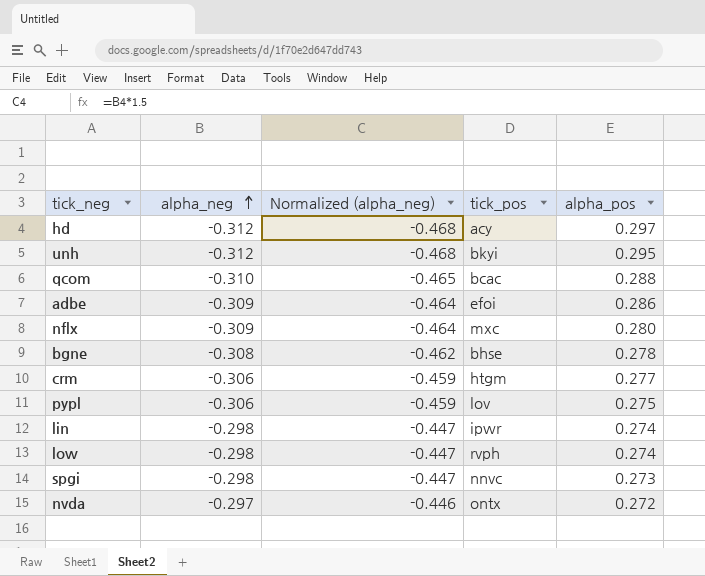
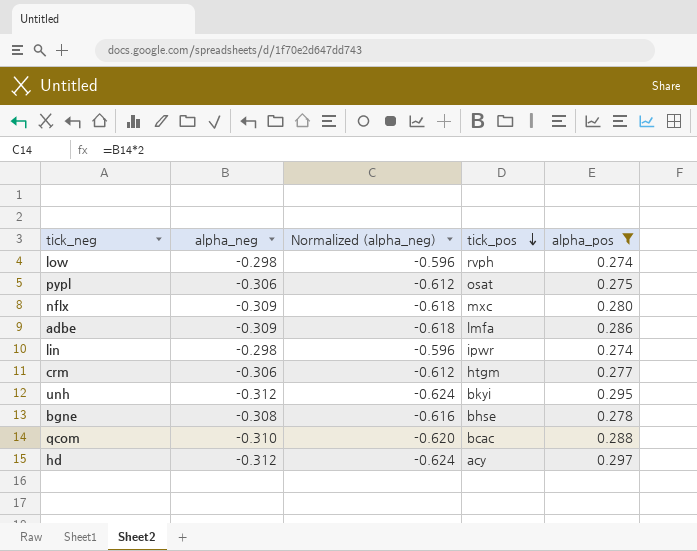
filter: none -> alpha_pos >= 0.274
row order: alpha_neg ascending -> tick_pos descending
column Normalized (alpha_neg) | formula: [alpha_neg] * 1.5 -> [alpha_neg] * 2
pypl | tick_pos: lov -> osat
adbe | tick_pos: efoi -> lmfa

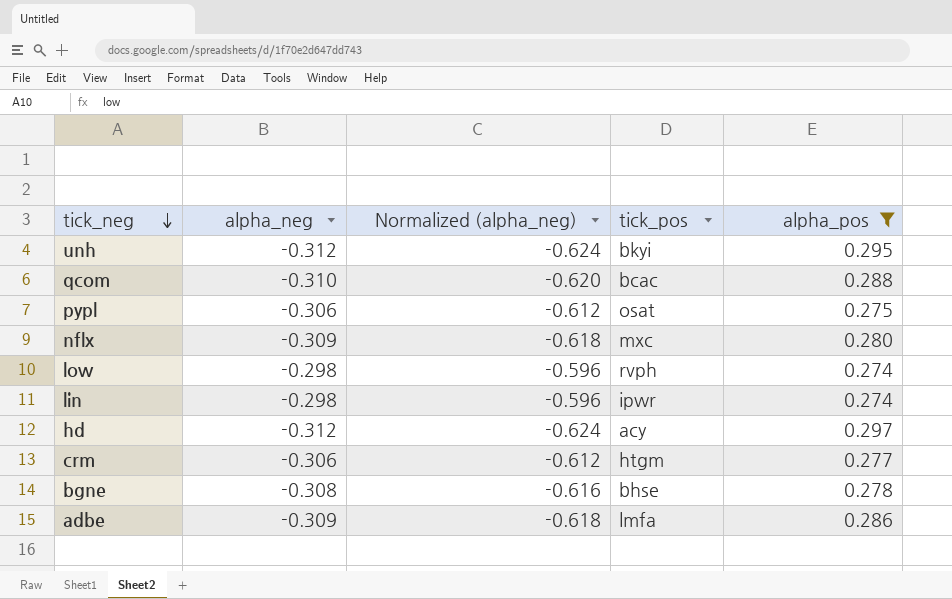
row order: tick_pos descending -> tick_neg descending

